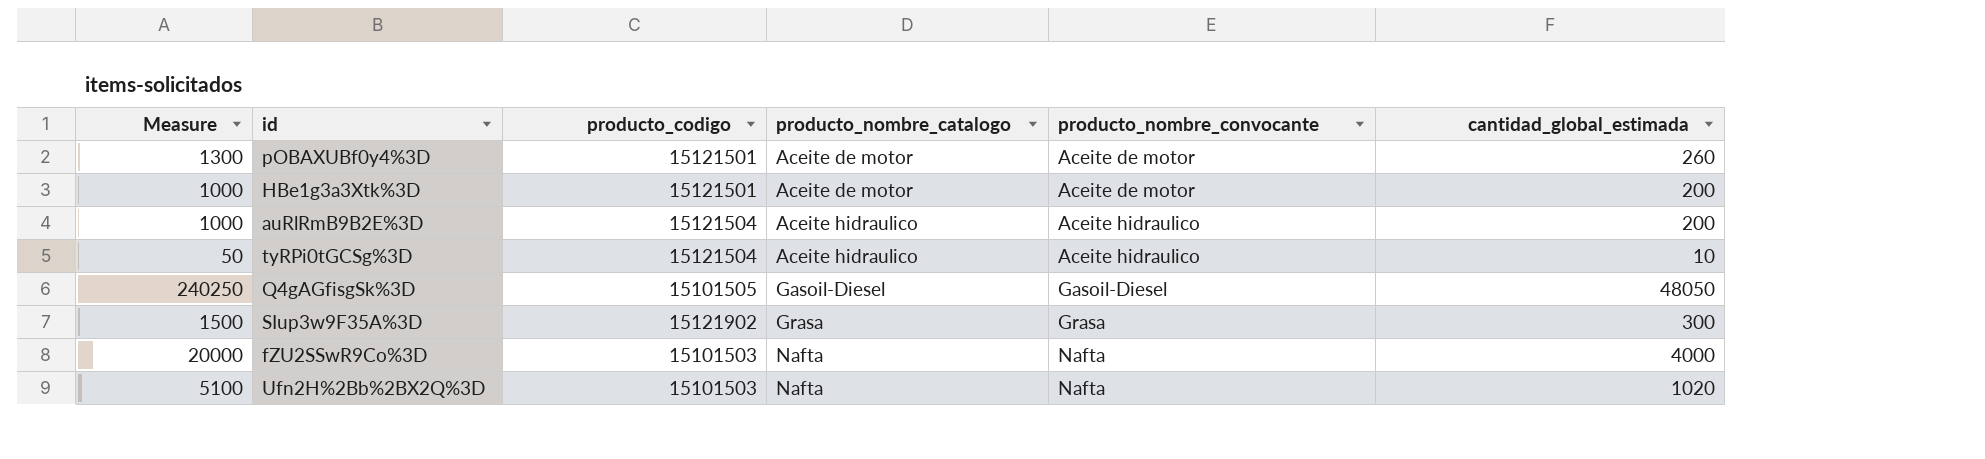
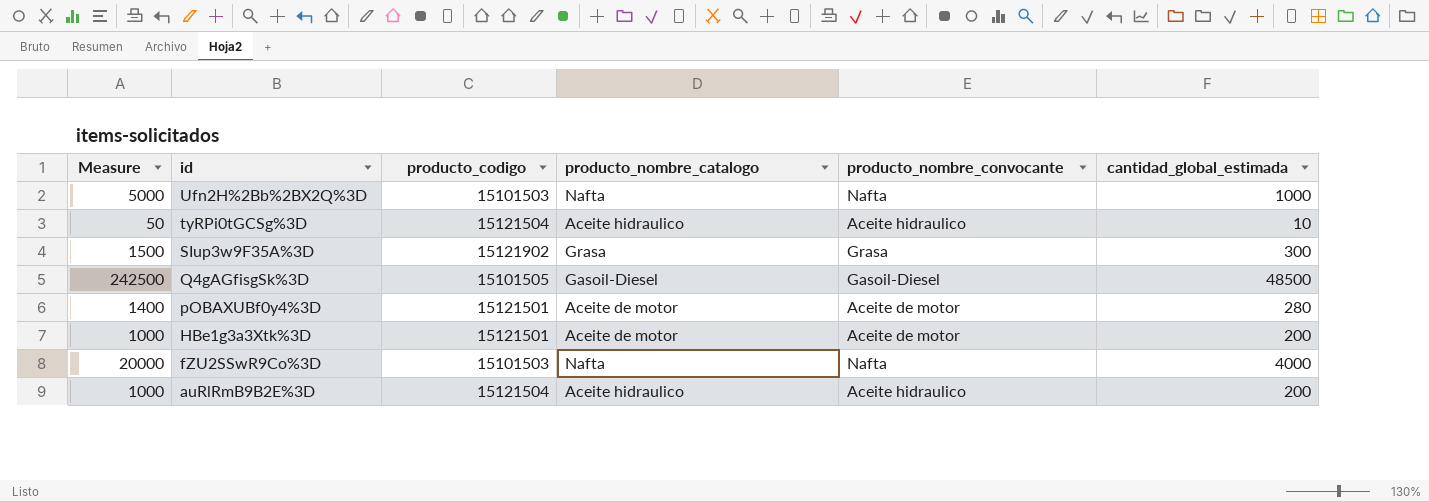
row order: producto_nombre_catalogo ascending -> id descending
Ufn2H%2Bb%2BX2Q%3D | Measure: 5100 -> 5000
Ufn2H%2Bb%2BX2Q%3D | cantidad_global_estimada: 1020 -> 1000
Q4gAGfisgSk%3D | Measure: 240250 -> 242500
Q4gAGfisgSk%3D | cantidad_global_estimada: 48050 -> 48500
pOBAXUBf0y4%3D | Measure: 1300 -> 1400
pOBAXUBf0y4%3D | cantidad_global_estimada: 260 -> 280

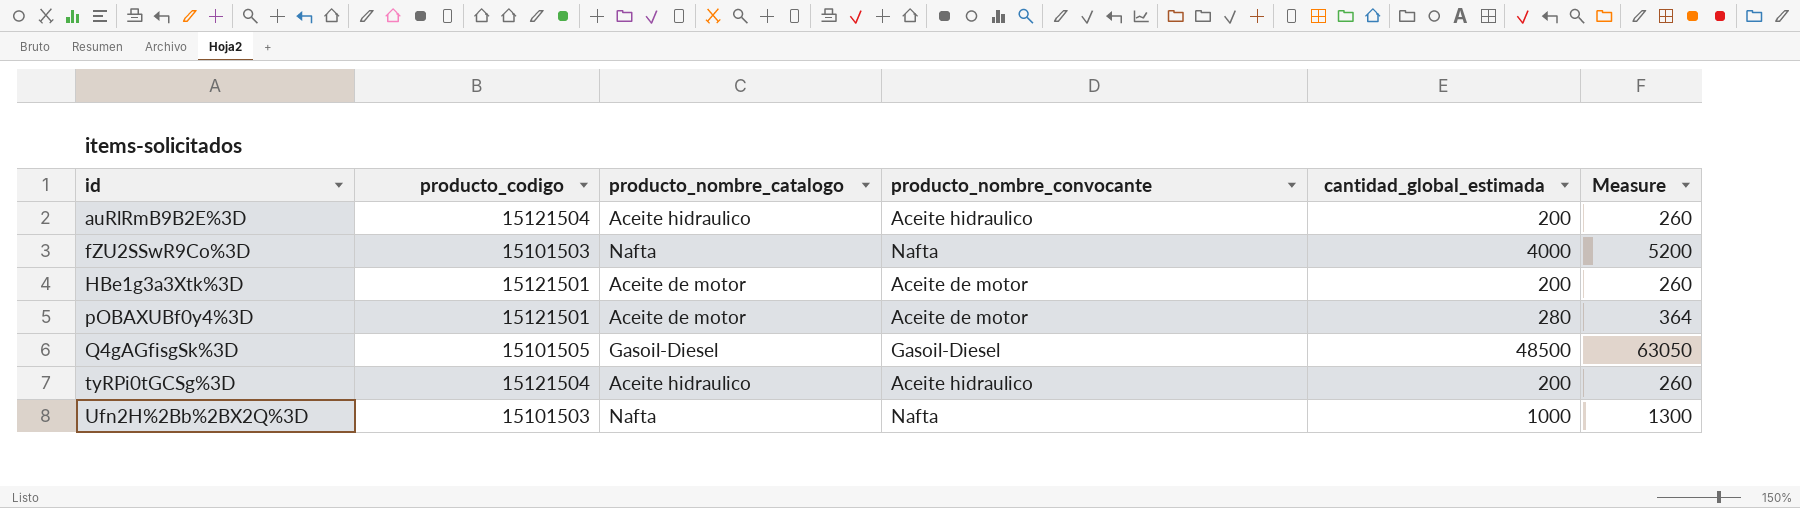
row order: id descending -> id ascending
column Measure | formula: [cantidad_global_estimada] * 5 -> [cantidad_global_estimada] * 1.3
column Measure | position: 1 -> 6
row SIup3w9F35A%3D: 1500 | 15121902 | Grasa | Grasa | 300 -> none
tyRPi0tGCSg%3D | cantidad_global_estimada: 10 -> 200

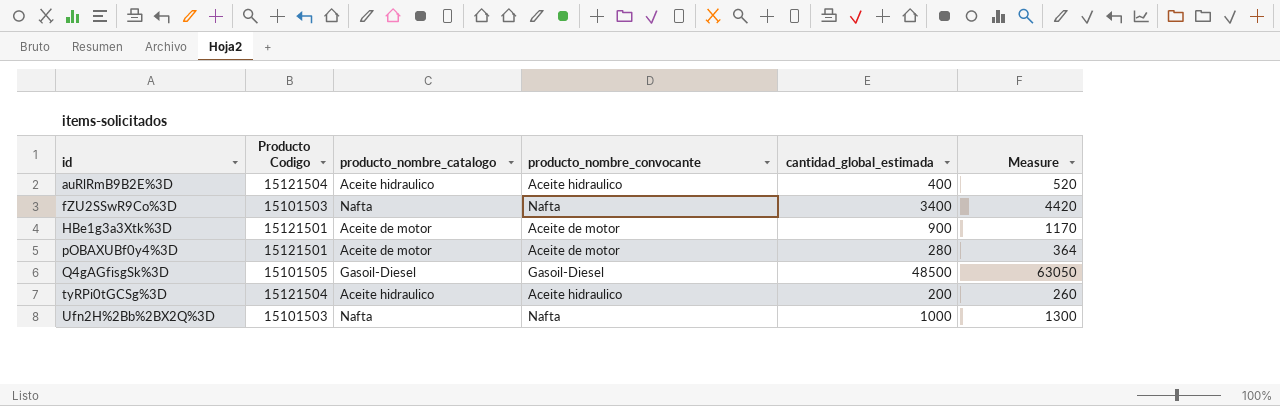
column name: producto_codigo -> Producto Codigo
auRlRmB9B2E%3D | cantidad_global_estimada: 200 -> 400
auRlRmB9B2E%3D | Measure: 260 -> 520
fZU2SSwR9Co%3D | cantidad_global_estimada: 4000 -> 3400
fZU2SSwR9Co%3D | Measure: 5200 -> 4420
HBe1g3a3Xtk%3D | cantidad_global_estimada: 200 -> 900
HBe1g3a3Xtk%3D | Measure: 260 -> 1170

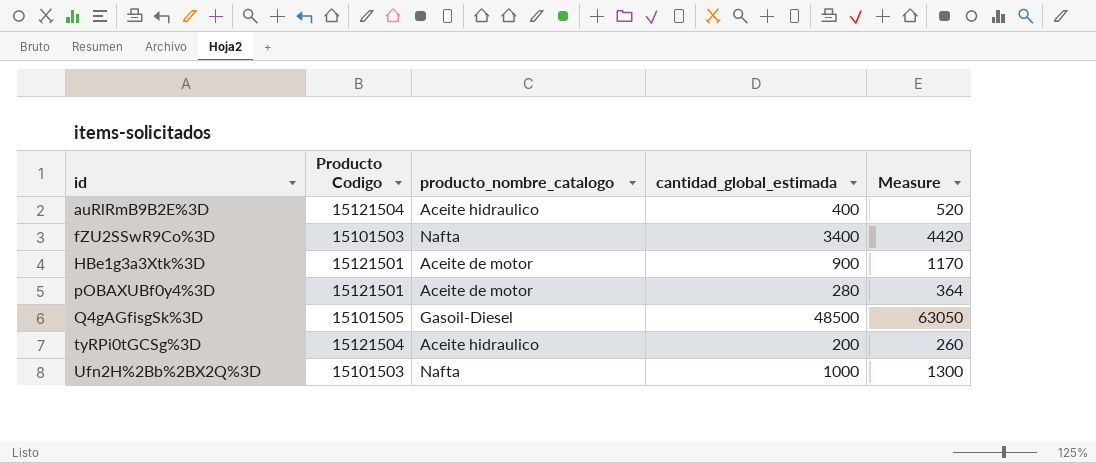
column producto_nombre_convocante | position: 4 -> none

